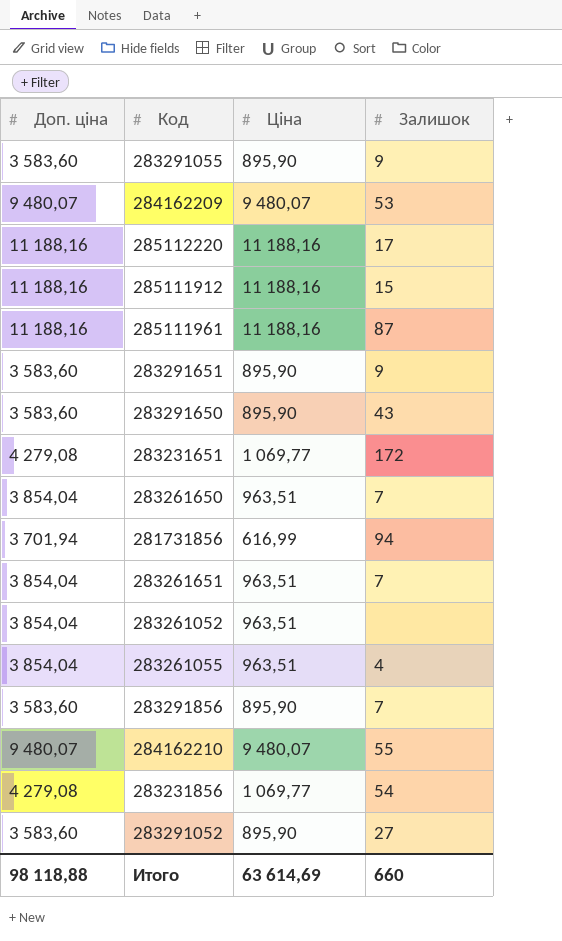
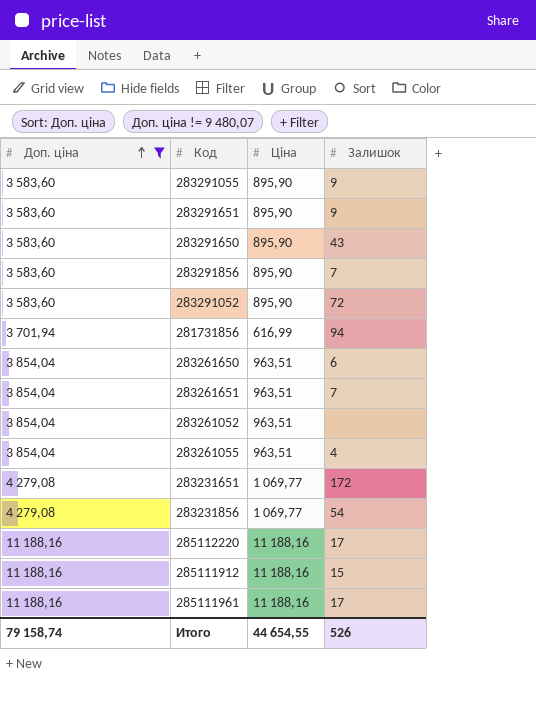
filter: none -> Доп. ціна != 9 480,07
row order: none -> Доп. ціна ascending
283291052 | Залишок: 27 -> 72
283261650 | Залишок: 7 -> 6
285111961 | Залишок: 87 -> 17
Итого | Доп. ціна: 98 118,88 -> 79 158,74
Итого | Ціна: 63 614,69 -> 44 654,55
Итого | Залишок: 660 -> 526

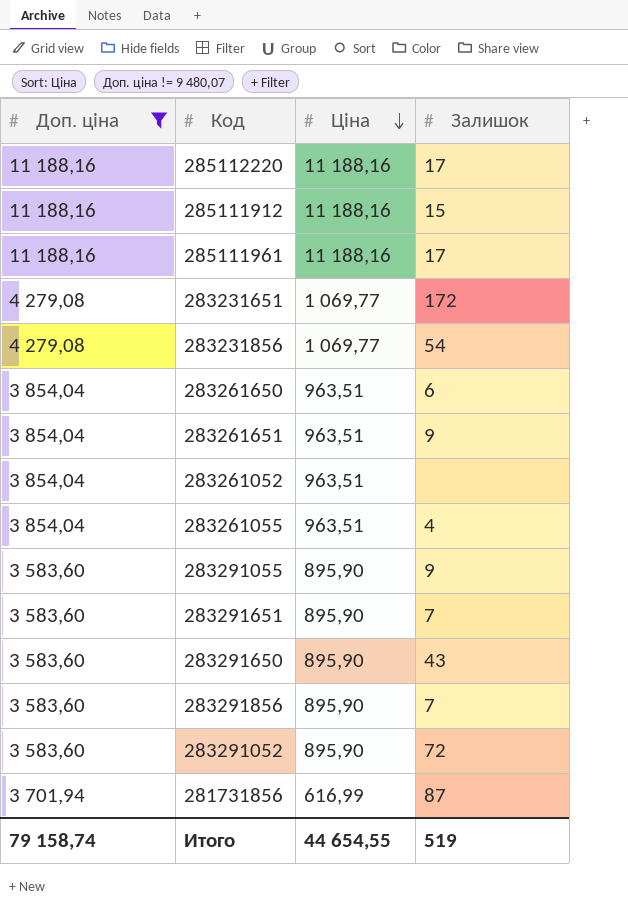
row order: Доп. ціна ascending -> Ціна descending
283261651 | Залишок: 7 -> 9
283291651 | Залишок: 9 -> 7
281731856 | Залишок: 94 -> 87
Итого | Залишок: 526 -> 519

